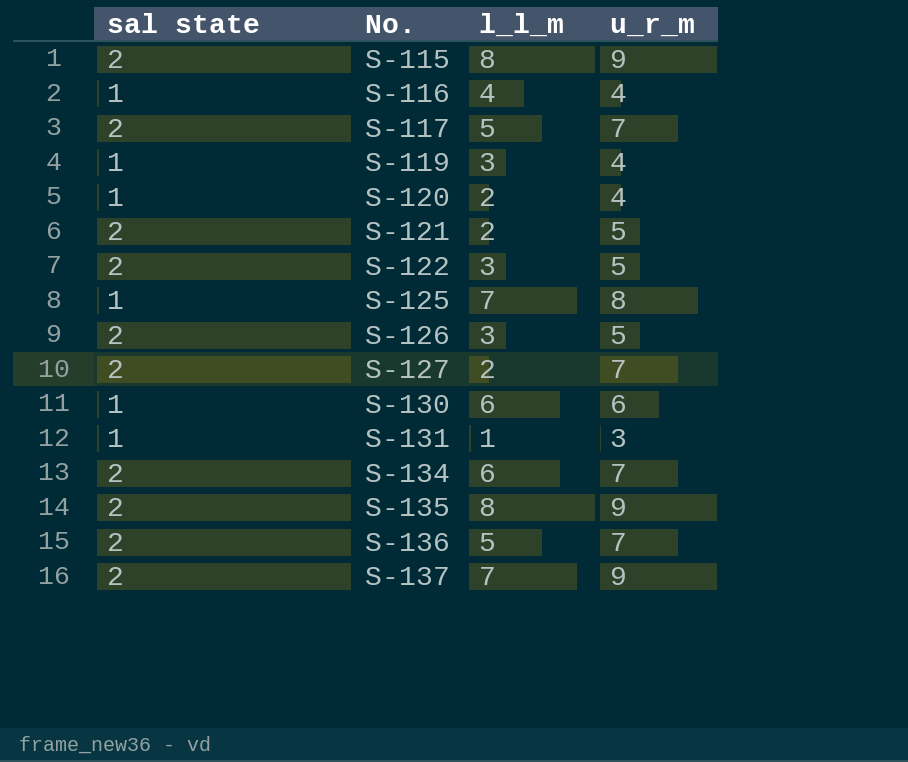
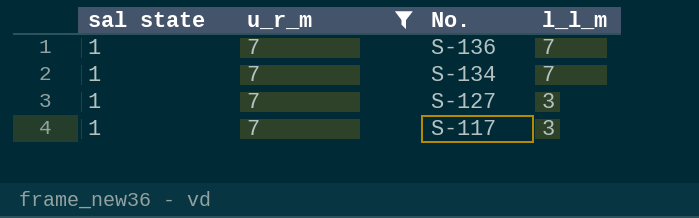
filter: none -> u_r_m = 7
row order: No. ascending -> No. descending
column u_r_m | position: 4 -> 2
S-136 | sal state: 2 -> 1
S-136 | l_l_m: 5 -> 7
S-134 | sal state: 2 -> 1
S-134 | l_l_m: 6 -> 7
S-127 | sal state: 2 -> 1
S-127 | l_l_m: 2 -> 3
S-117 | sal state: 2 -> 1
S-117 | l_l_m: 5 -> 3

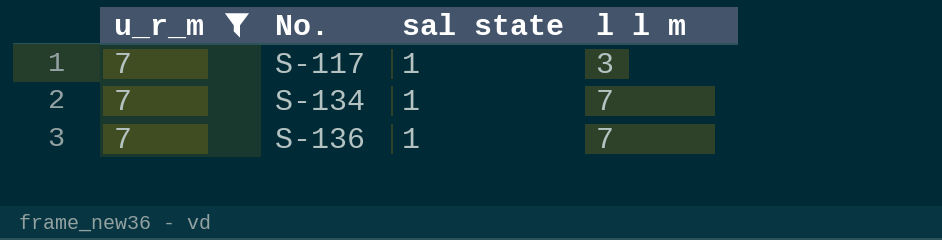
row order: No. descending -> No. ascending
column sal state | position: 1 -> 3
column name: l_l_m -> l l m
row S-127: 1 | 7 | 3 -> none

